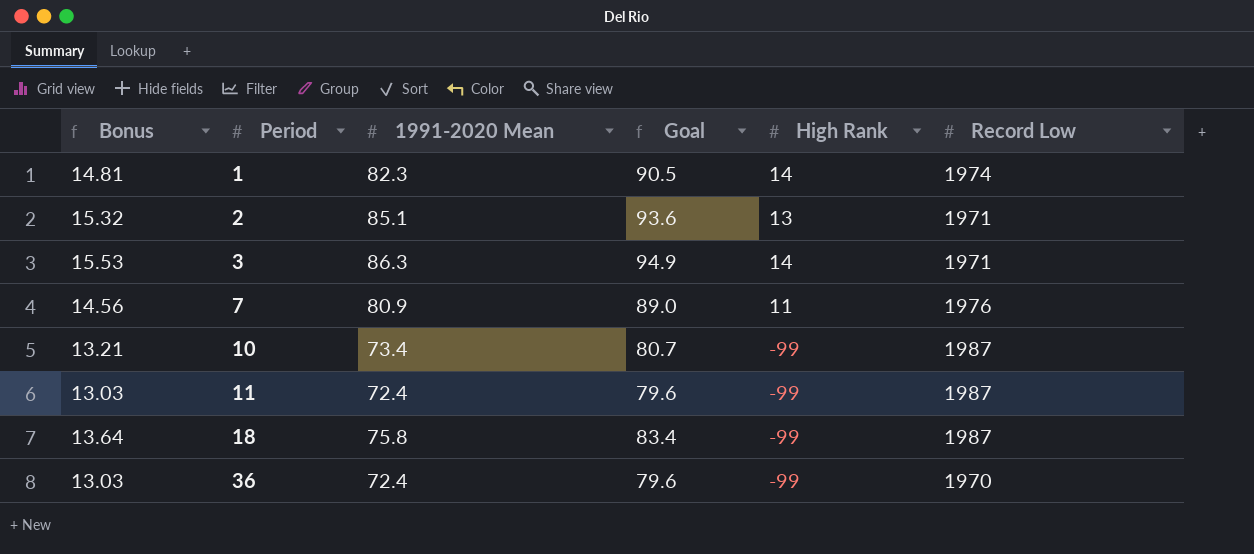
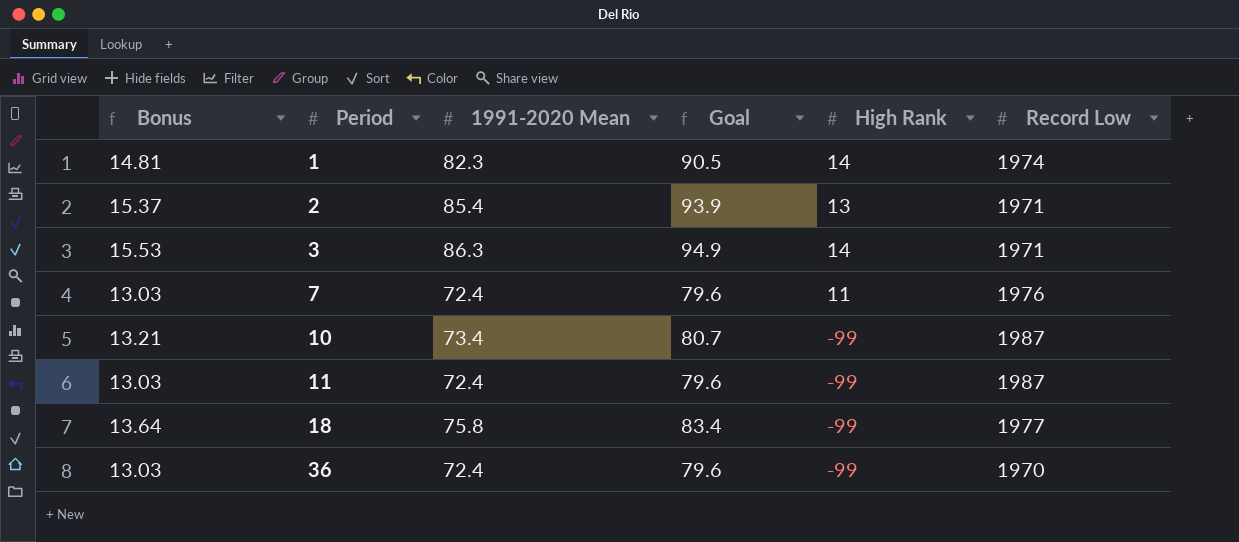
2 | Bonus: 15.32 -> 15.37
2 | 1991-2020 Mean: 85.1 -> 85.4
2 | Goal: 93.6 -> 93.9
7 | Bonus: 14.56 -> 13.03
7 | 1991-2020 Mean: 80.9 -> 72.4
7 | Goal: 89.0 -> 79.6
18 | Record Low: 1987 -> 1977

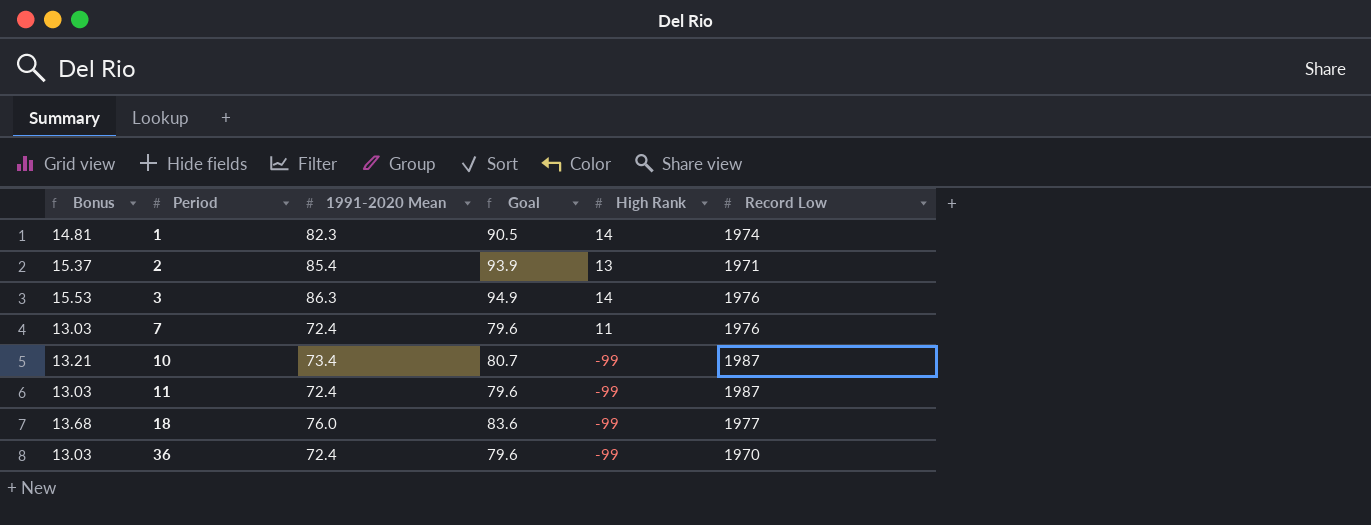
3 | Record Low: 1971 -> 1976
18 | Bonus: 13.64 -> 13.68
18 | 1991-2020 Mean: 75.8 -> 76.0
18 | Goal: 83.4 -> 83.6

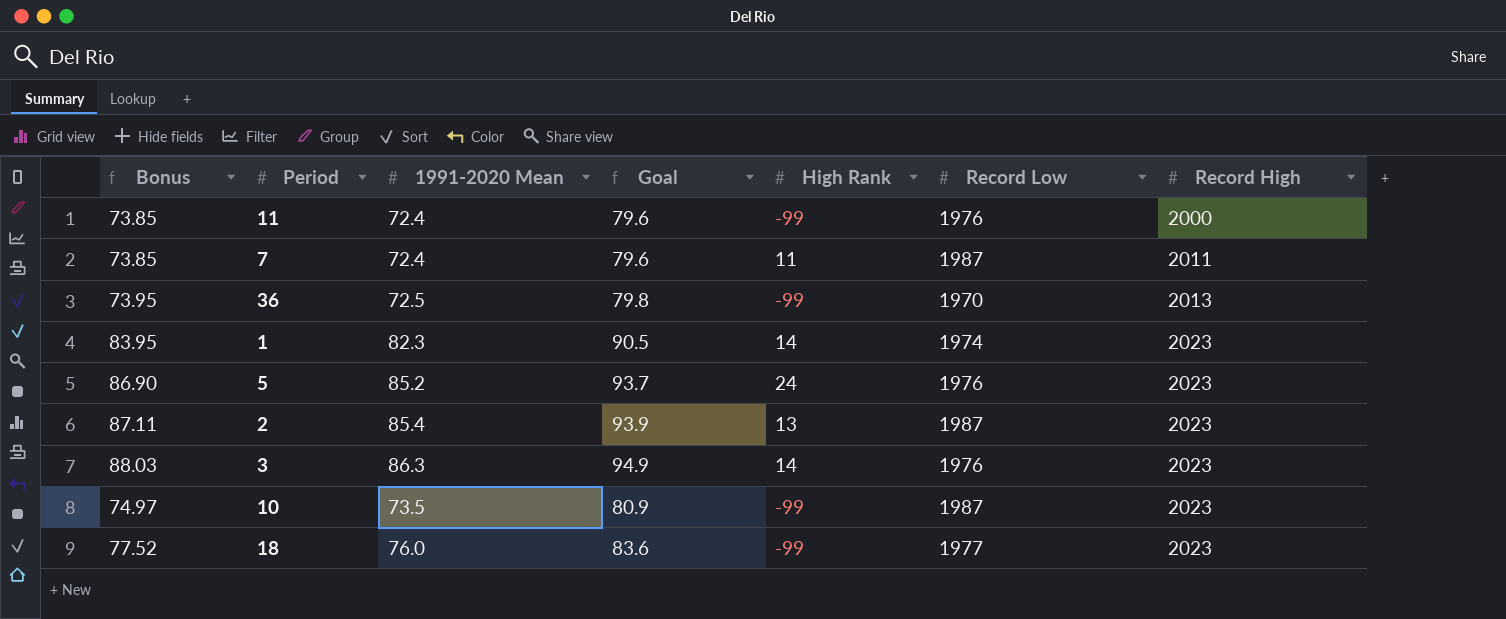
row order: Period ascending -> Record High ascending
column Bonus | formula: [1991-2020 Mean] * 0.18 -> [1991-2020 Mean] * 1.02
column Record High | position: none -> 7
11 | Record Low: 1987 -> 1976
7 | Record Low: 1976 -> 1987
36 | 1991-2020 Mean: 72.4 -> 72.5
36 | Goal: 79.6 -> 79.8
row 5: none -> 86.90 | 85.2 | 93.7 | 24 | 1976 | 2023
2 | Record Low: 1971 -> 1987
10 | 1991-2020 Mean: 73.4 -> 73.5
10 | Goal: 80.7 -> 80.9

